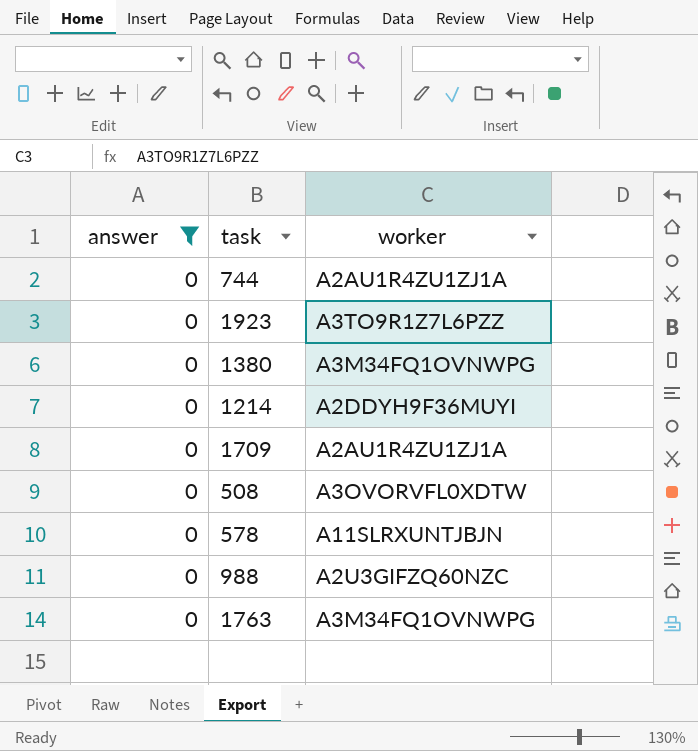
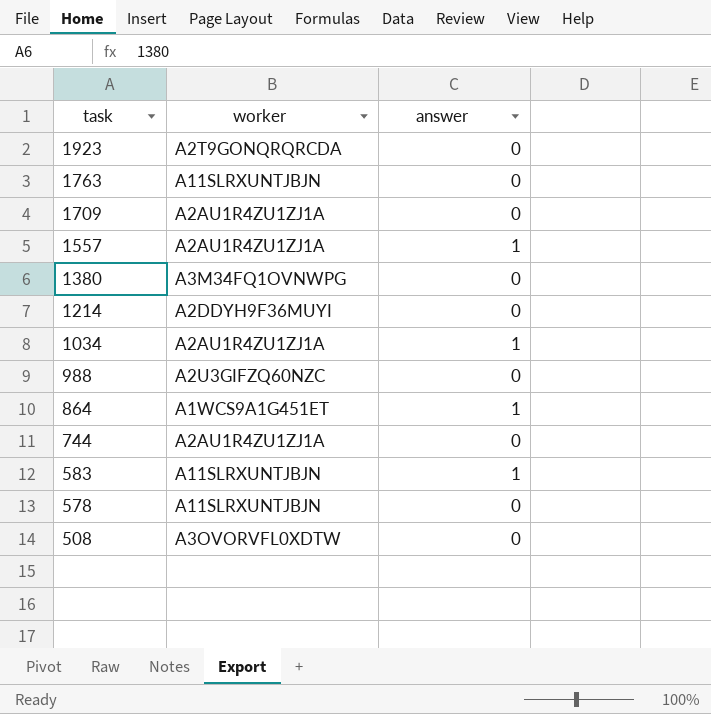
filter: answer = 0 -> none
row order: none -> task descending
column answer | position: 1 -> 3
1923 | worker: A3TO9R1Z7L6PZZ -> A2T9GONQRQRCDA
1763 | worker: A3M34FQ1OVNWPG -> A11SLRXUNTJBJN

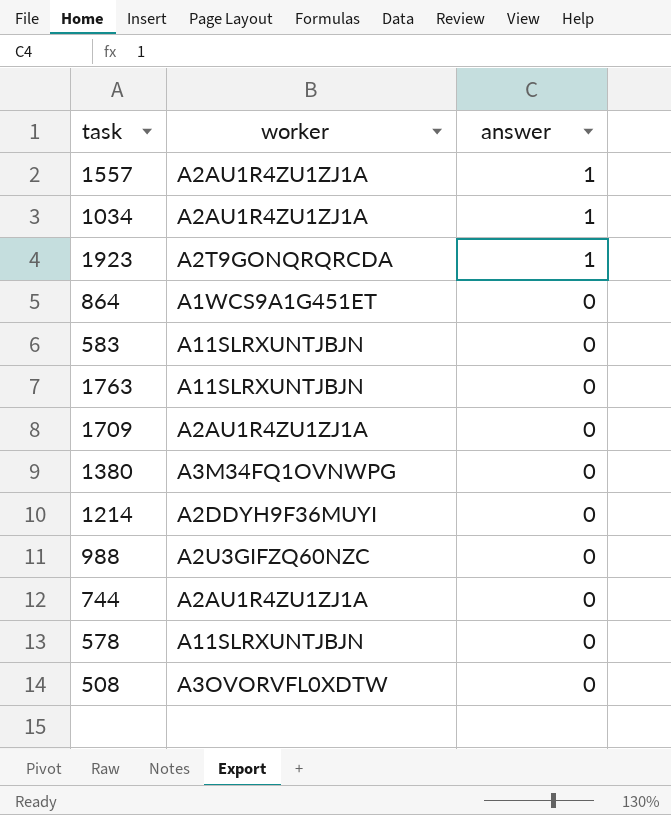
row order: task descending -> answer descending
1923 | answer: 0 -> 1
864 | answer: 1 -> 0
583 | answer: 1 -> 0

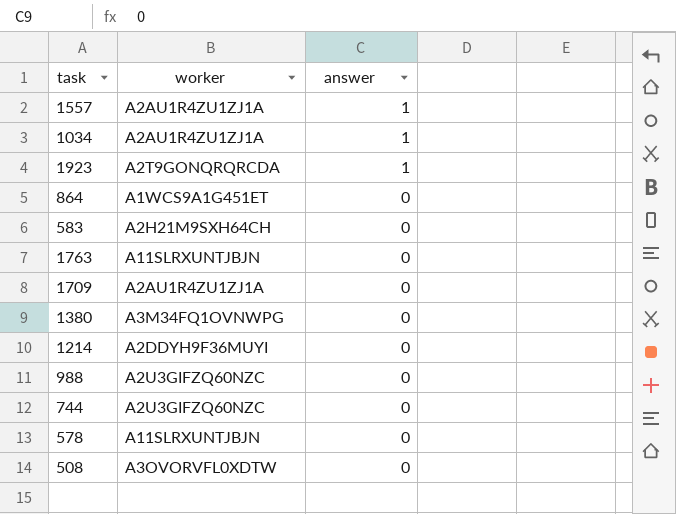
583 | worker: A11SLRXUNTJBJN -> A2H21M9SXH64CH
744 | worker: A2AU1R4ZU1ZJ1A -> A2U3GIFZQ60NZC

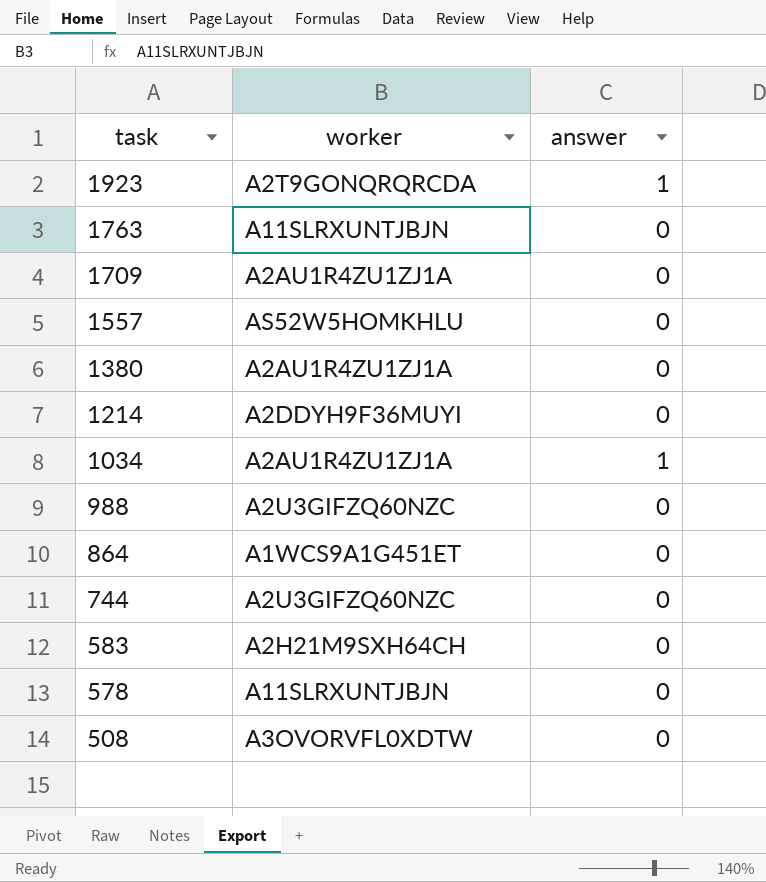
row order: answer descending -> task descending
1557 | worker: A2AU1R4ZU1ZJ1A -> AS52W5HOMKHLU
1557 | answer: 1 -> 0
1380 | worker: A3M34FQ1OVNWPG -> A2AU1R4ZU1ZJ1A

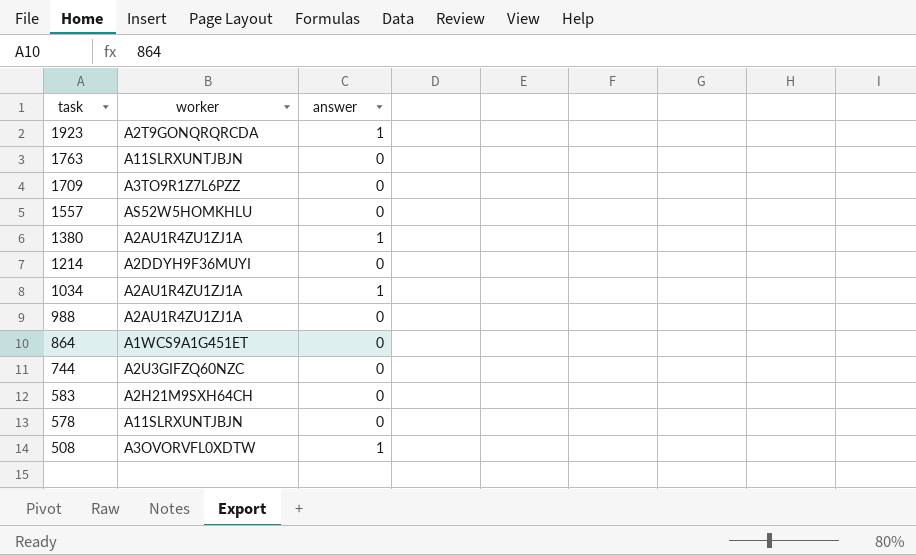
1709 | worker: A2AU1R4ZU1ZJ1A -> A3TO9R1Z7L6PZZ
1380 | answer: 0 -> 1
988 | worker: A2U3GIFZQ60NZC -> A2AU1R4ZU1ZJ1A
508 | answer: 0 -> 1

